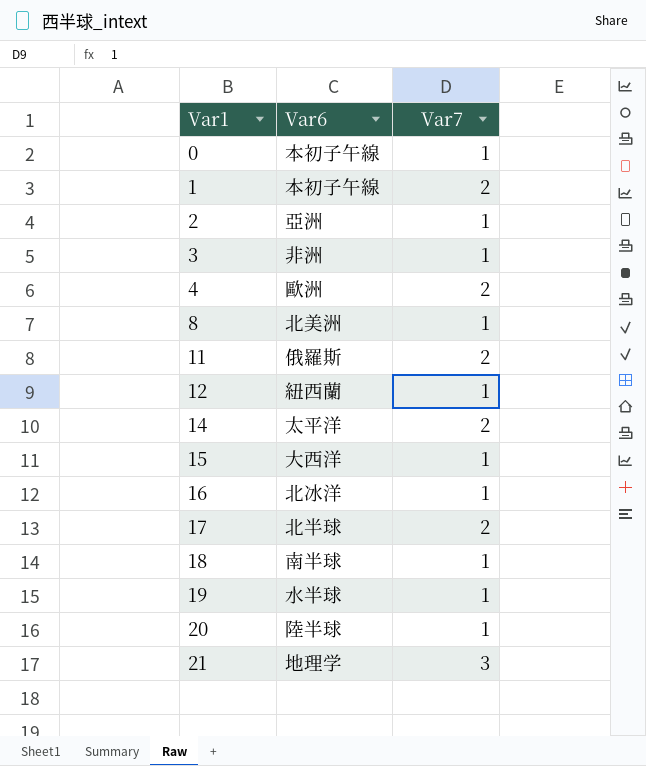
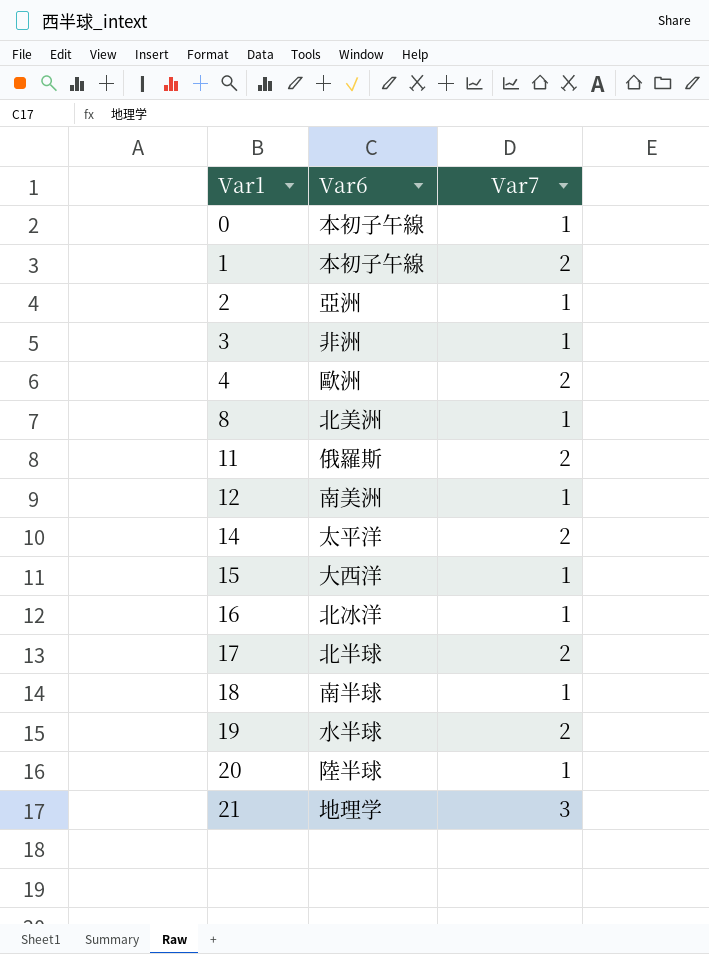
12 | Var6: 紐西蘭 -> 南美洲
19 | Var7: 1 -> 2

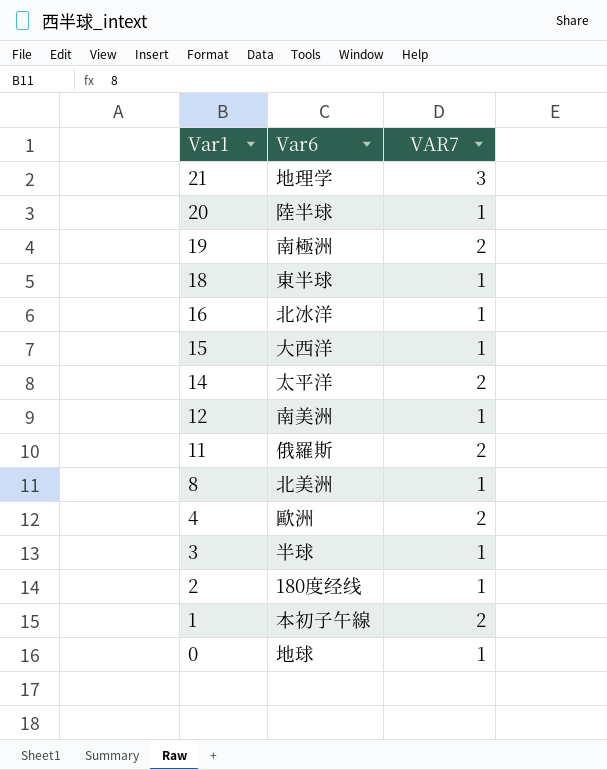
row order: Var1 ascending -> Var1 descending
column name: Var7 -> VAR7
row 17: 北半球 | 2 -> none
19 | Var6: 水半球 -> 南極洲
18 | Var6: 南半球 -> 東半球
3 | Var6: 非洲 -> 半球
2 | Var6: 亞洲 -> 180度经线
0 | Var6: 本初子午線 -> 地球

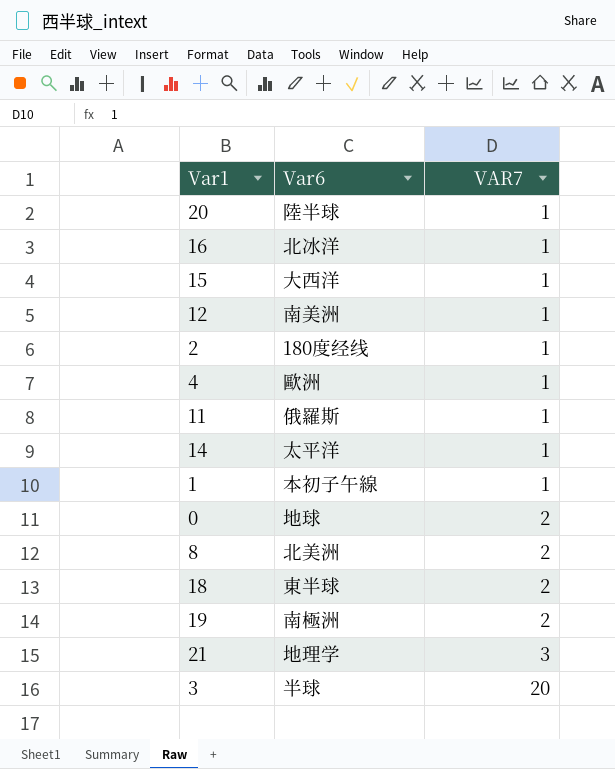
row order: Var1 descending -> VAR7 ascending
4 | VAR7: 2 -> 1
11 | VAR7: 2 -> 1
14 | VAR7: 2 -> 1
1 | VAR7: 2 -> 1
0 | VAR7: 1 -> 2
8 | VAR7: 1 -> 2
18 | VAR7: 1 -> 2
3 | VAR7: 1 -> 20

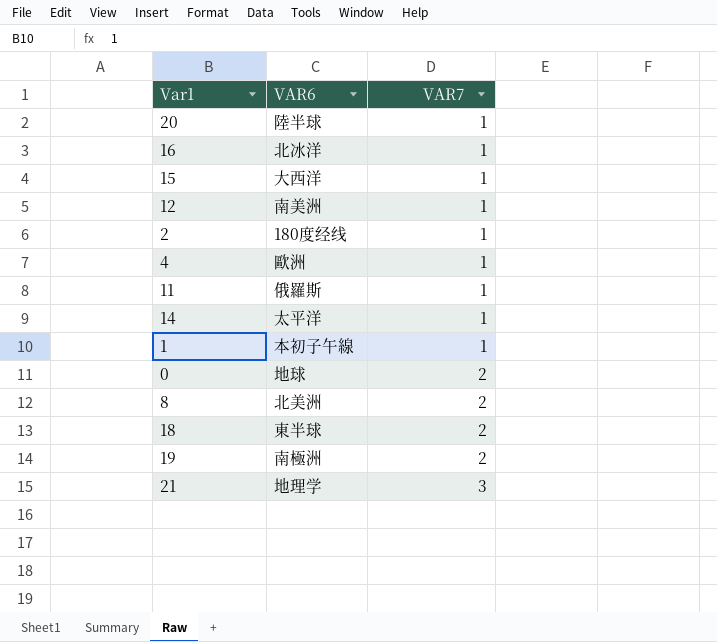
column name: Var6 -> VAR6
row 3: 半球 | 20 -> none

